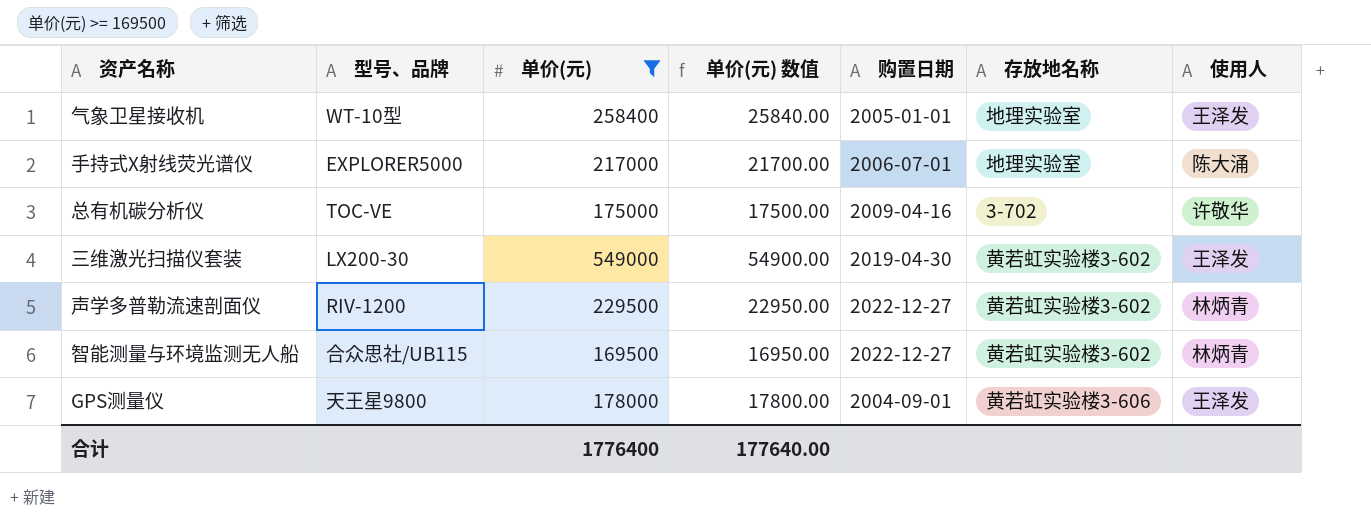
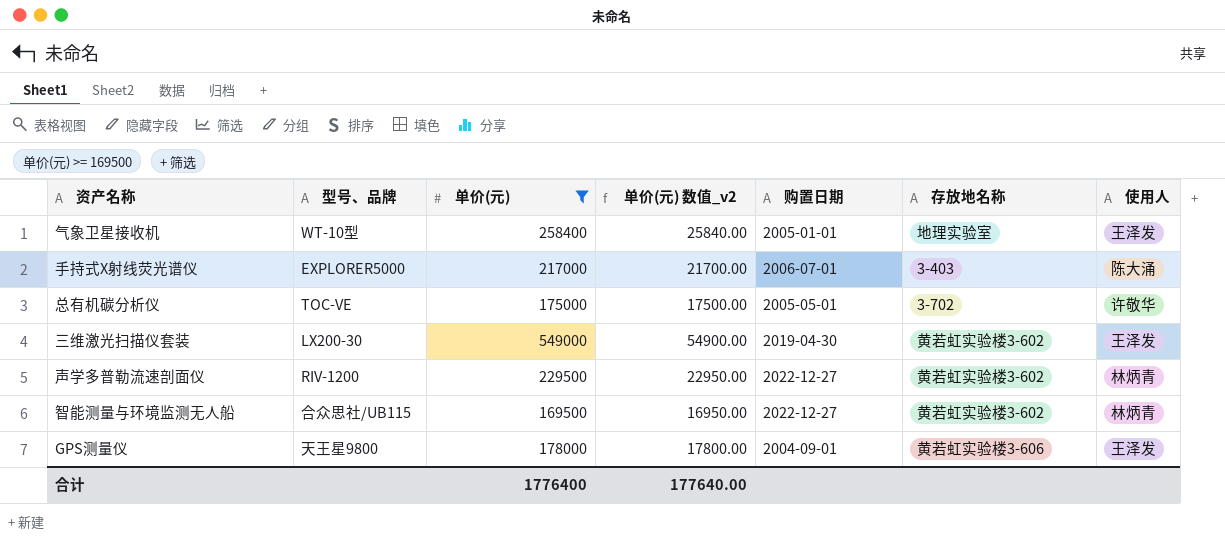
column name: 单价(元) 数值 -> 单价(元) 数值_v2
手持式X射线荧光谱仪 | 存放地名称: 地理实验室 -> 3-403
总有机碳分析仪 | 购置日期: 2009-04-16 -> 2005-05-01

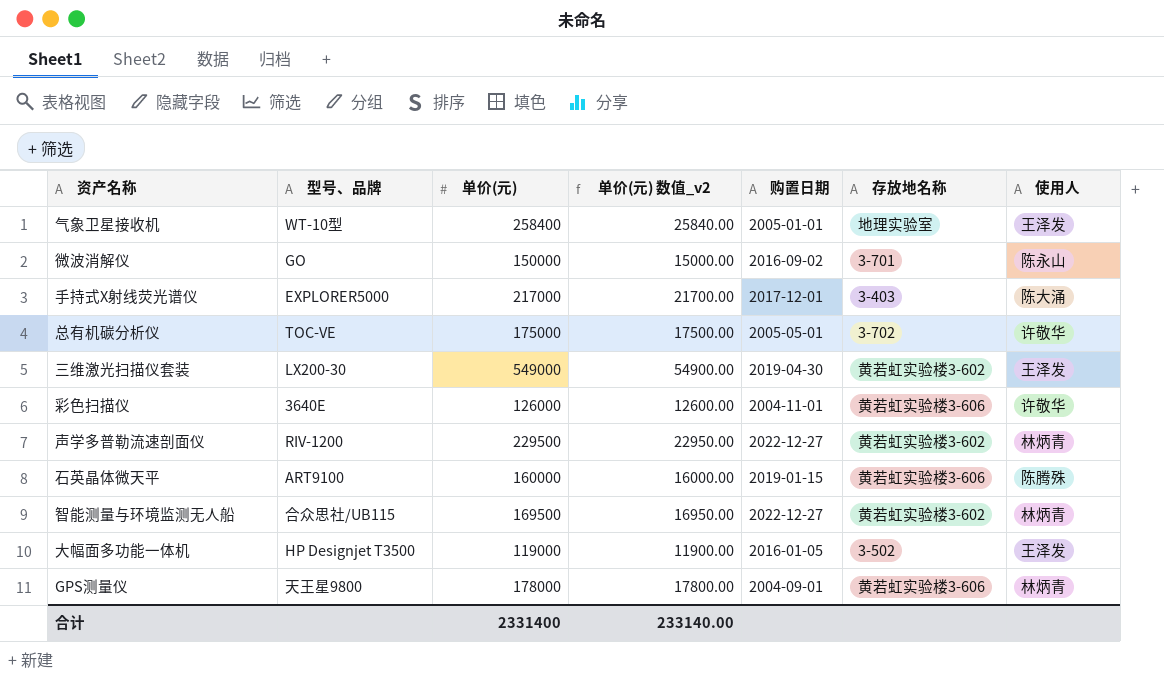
filter: 单价(元) >= 169500 -> none
手持式X射线荧光谱仪 | 购置日期: 2006-07-01 -> 2017-12-01
GPS测量仪 | 使用人: 王泽发 -> 林炳青
合计 | 单价(元): 1776400 -> 2331400
合计 | 单价(元) 数值_v2: 177640.00 -> 233140.00

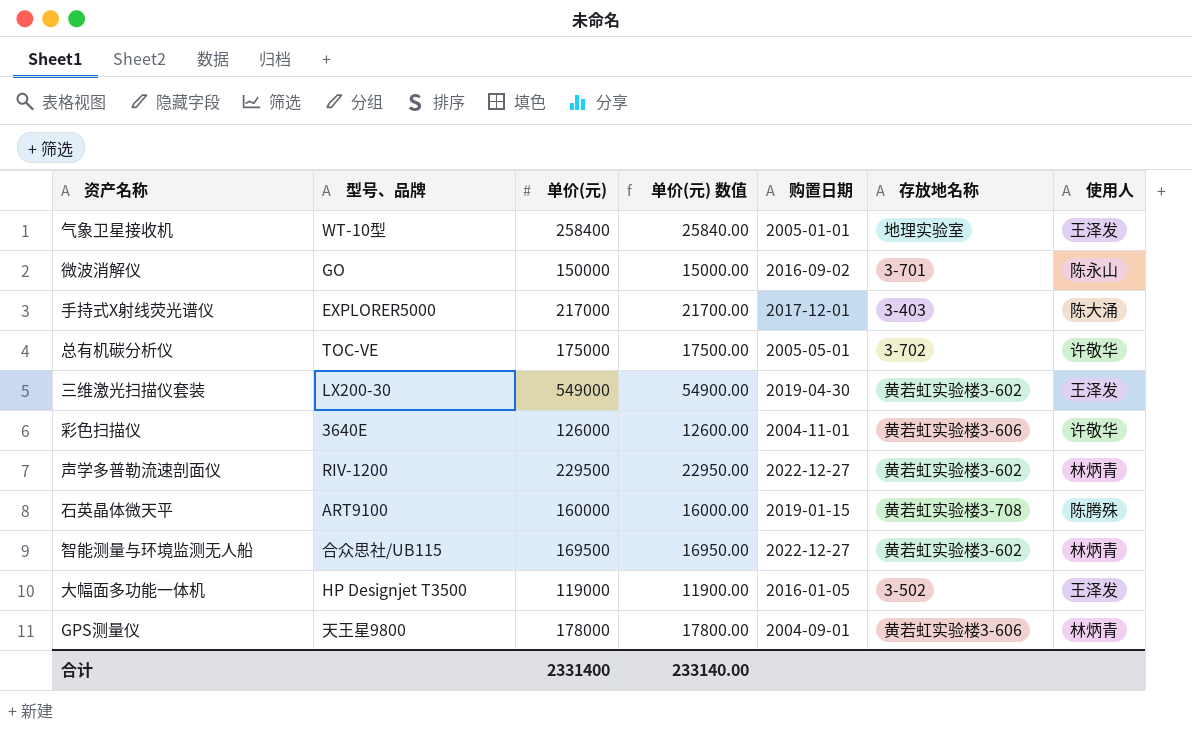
column name: 单价(元) 数值_v2 -> 单价(元) 数值
石英晶体微天平 | 存放地名称: 黄若虹实验楼3-606 -> 黄若虹实验楼3-708

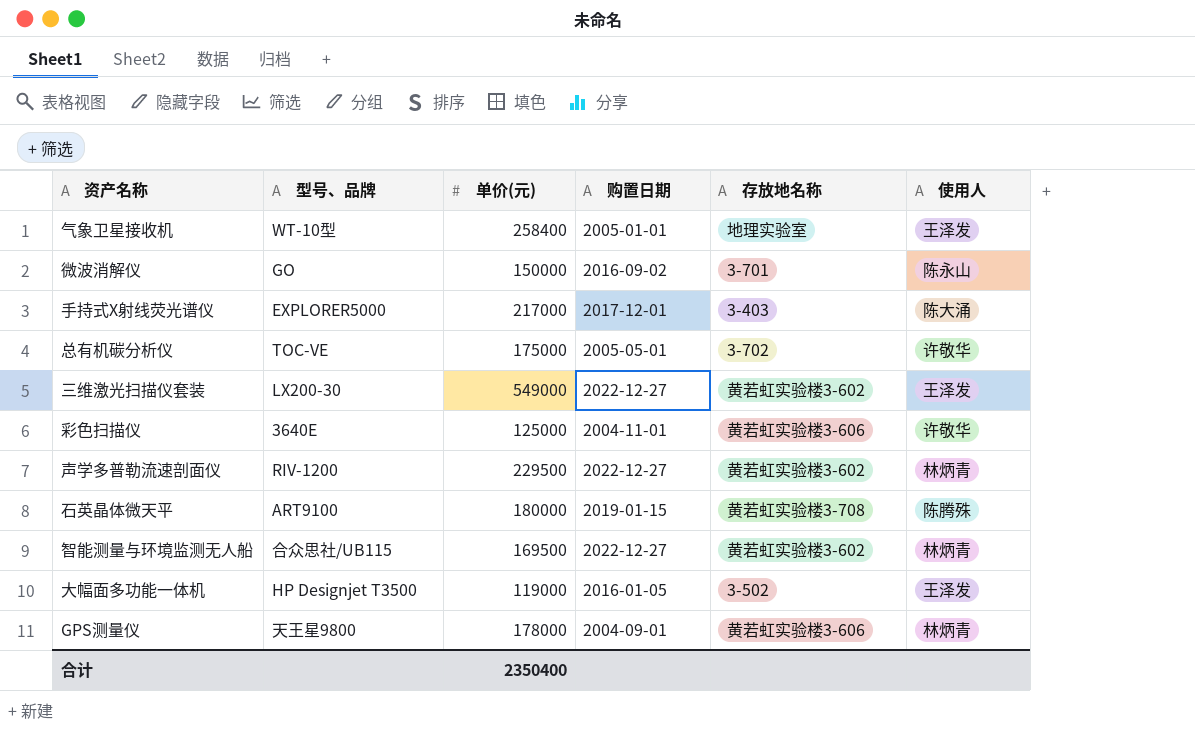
column 单价(元) 数值 | formula: [单价(元)] * 0.1 -> none
三维激光扫描仪套装 | 购置日期: 2019-04-30 -> 2022-12-27
彩色扫描仪 | 单价(元): 126000 -> 125000
石英晶体微天平 | 单价(元): 160000 -> 180000
合计 | 单价(元): 2331400 -> 2350400

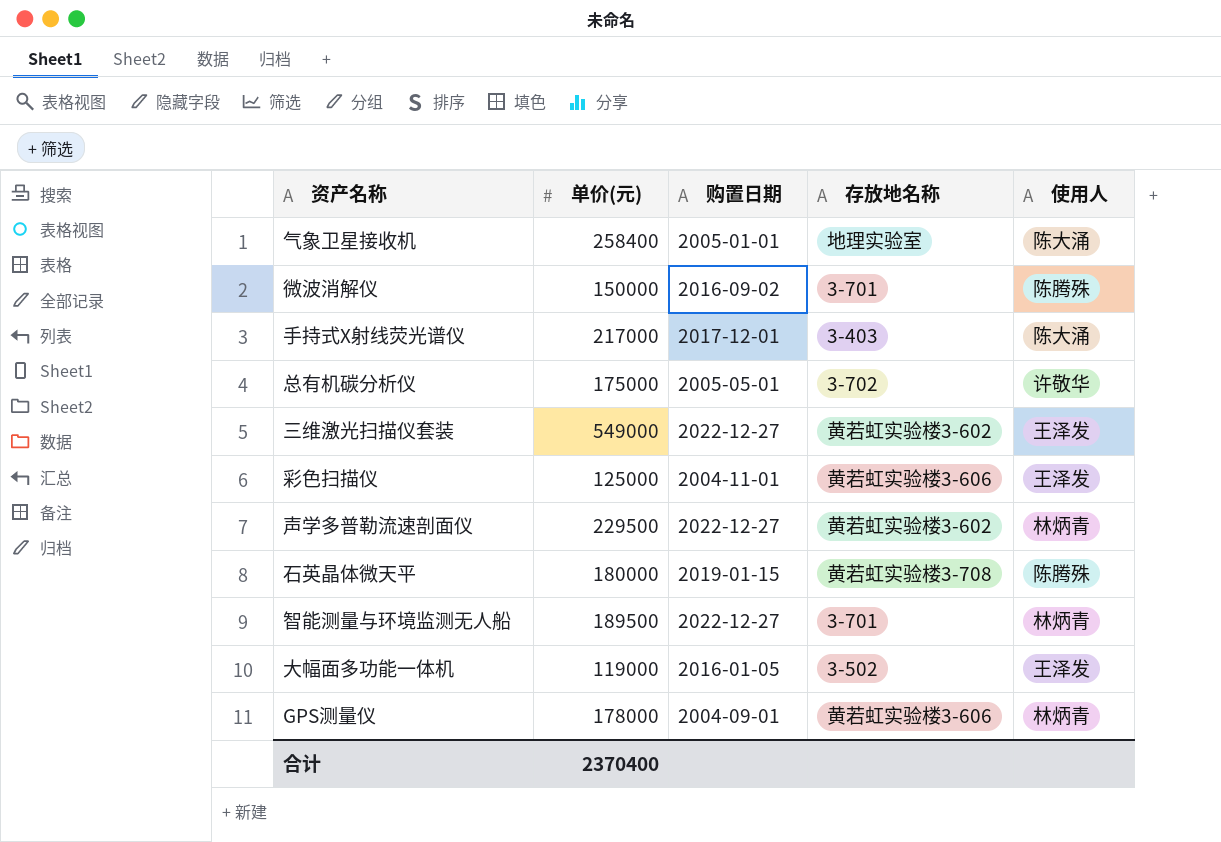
column 型号、品牌 | position: 2 -> none
气象卫星接收机 | 使用人: 王泽发 -> 陈大涌
微波消解仪 | 使用人: 陈永山 -> 陈腾殊
彩色扫描仪 | 使用人: 许敬华 -> 王泽发
智能测量与环境监测无人船 | 单价(元): 169500 -> 189500
智能测量与环境监测无人船 | 存放地名称: 黄若虹实验楼3-602 -> 3-701
合计 | 单价(元): 2350400 -> 2370400

